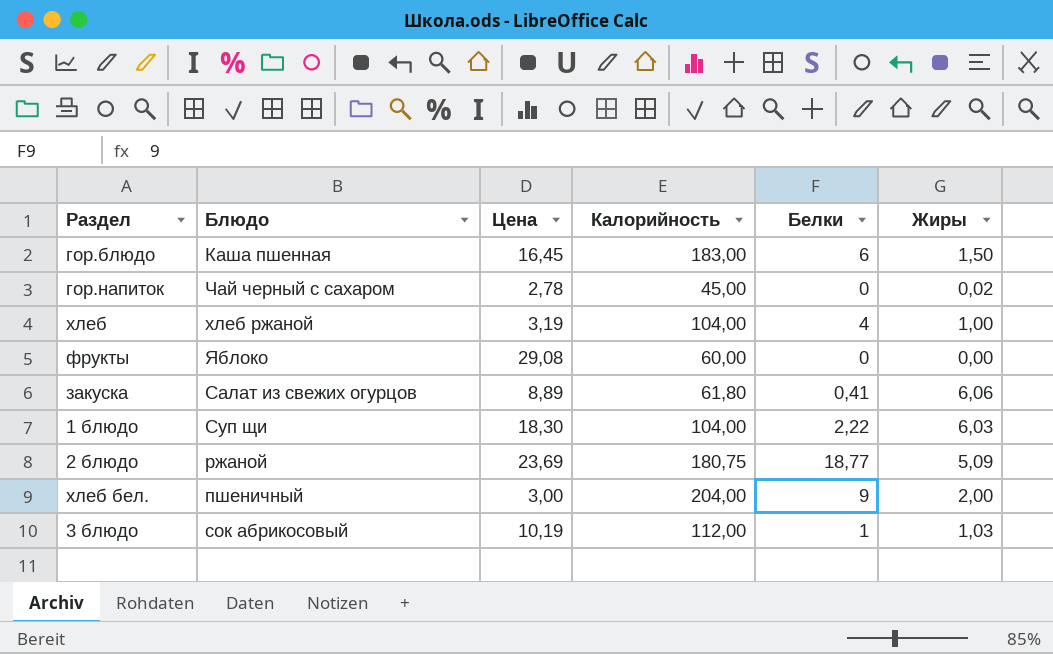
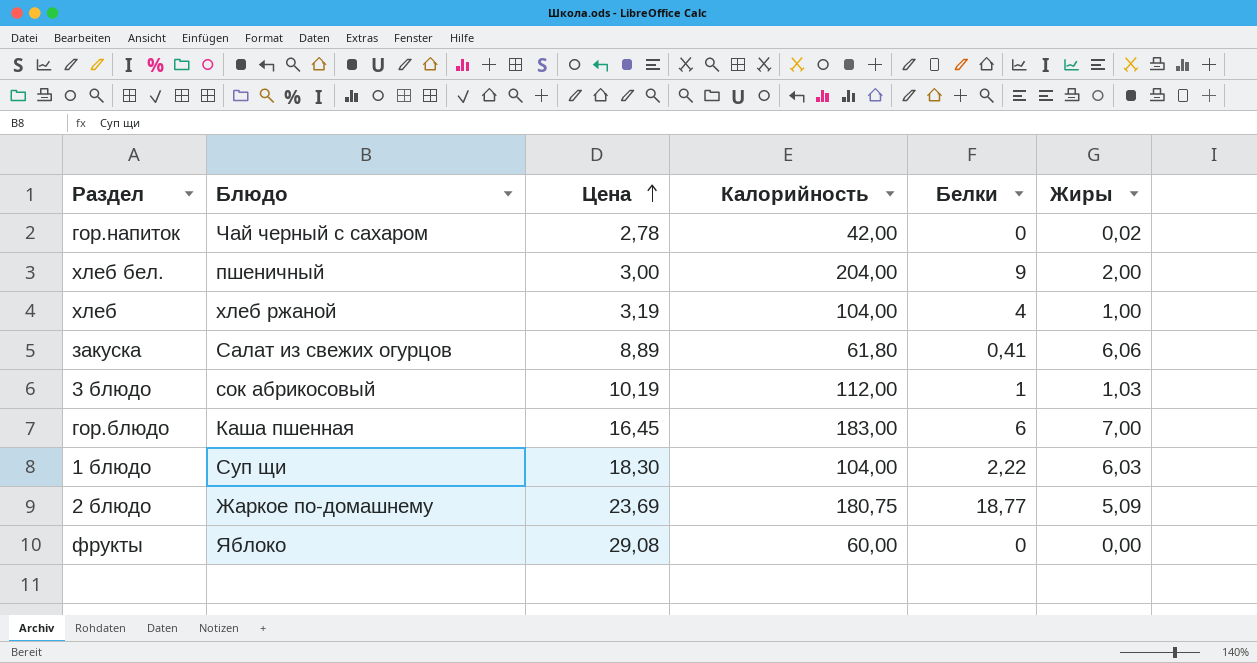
row order: none -> Цена ascending
гор.напиток | Калорийность: 45,00 -> 42,00
гор.блюдо | Жиры: 1,50 -> 7,00
2 блюдо | Блюдо: ржаной -> Жаркое по-домашнему

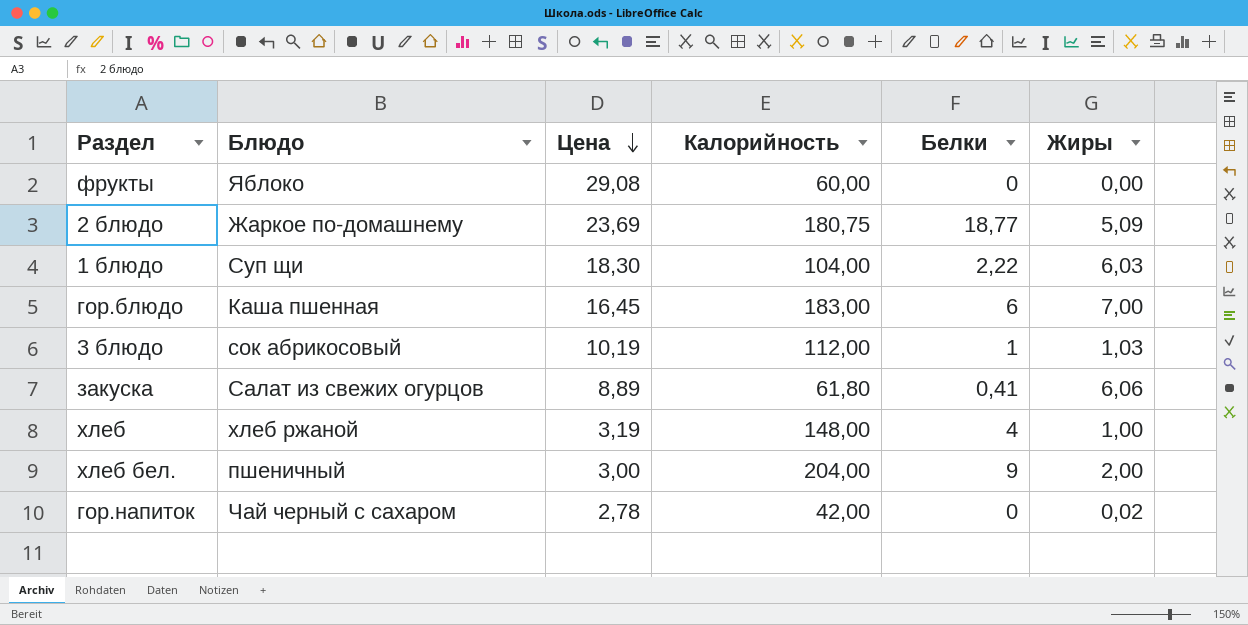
row order: Цена ascending -> Цена descending
хлеб | Калорийность: 104,00 -> 148,00

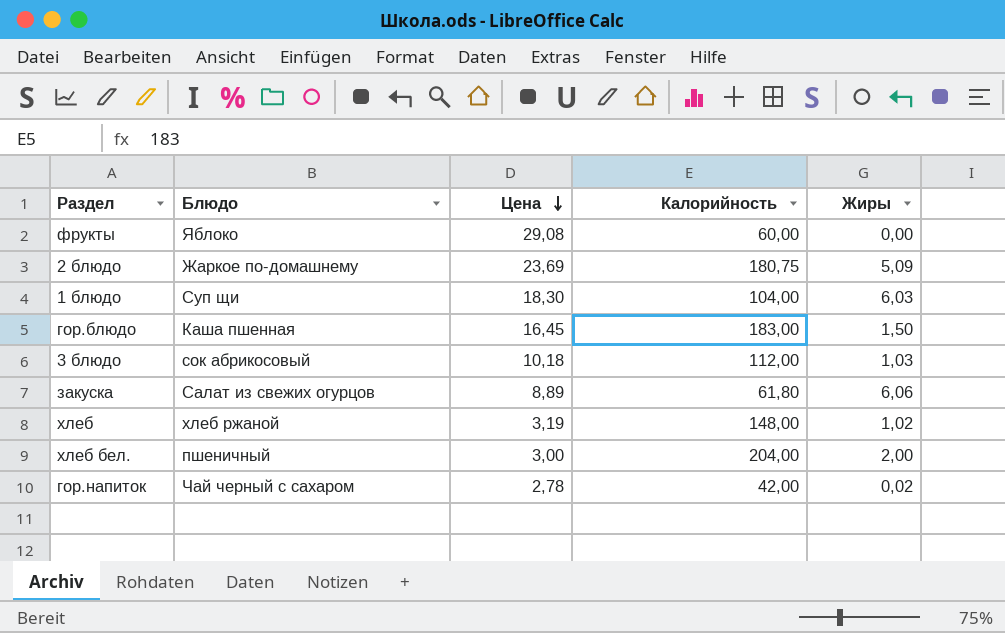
column Белки | position: 5 -> none
гор.блюдо | Жиры: 7,00 -> 1,50
3 блюдо | Цена: 10,19 -> 10,18
хлеб | Жиры: 1,00 -> 1,02

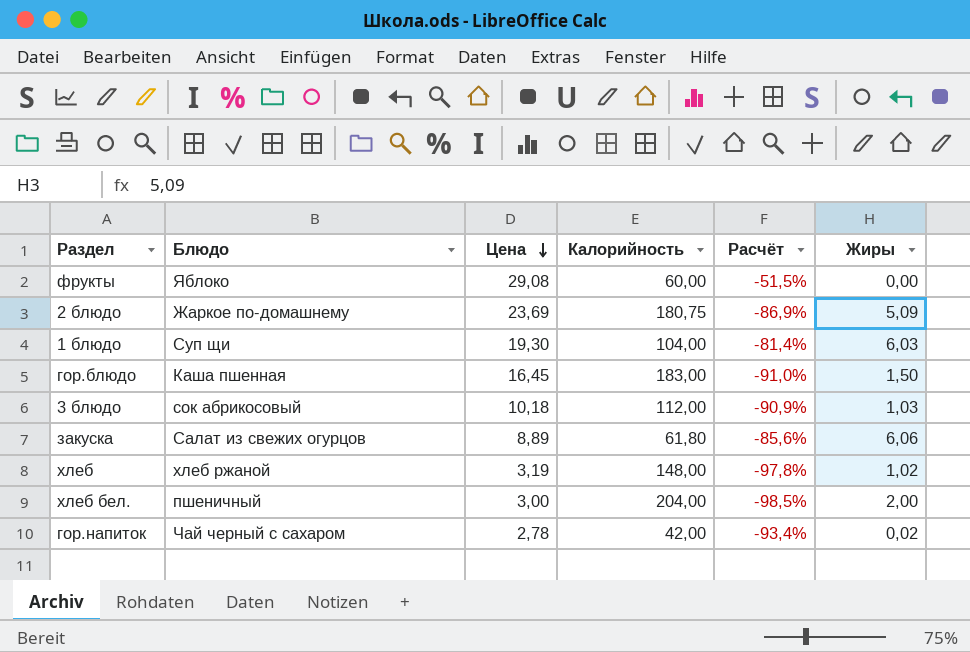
column Расчёт | formula: none -> ([Цена] - [Калорийность]) / [Калорийность]
1 блюдо | Цена: 18,30 -> 19,30

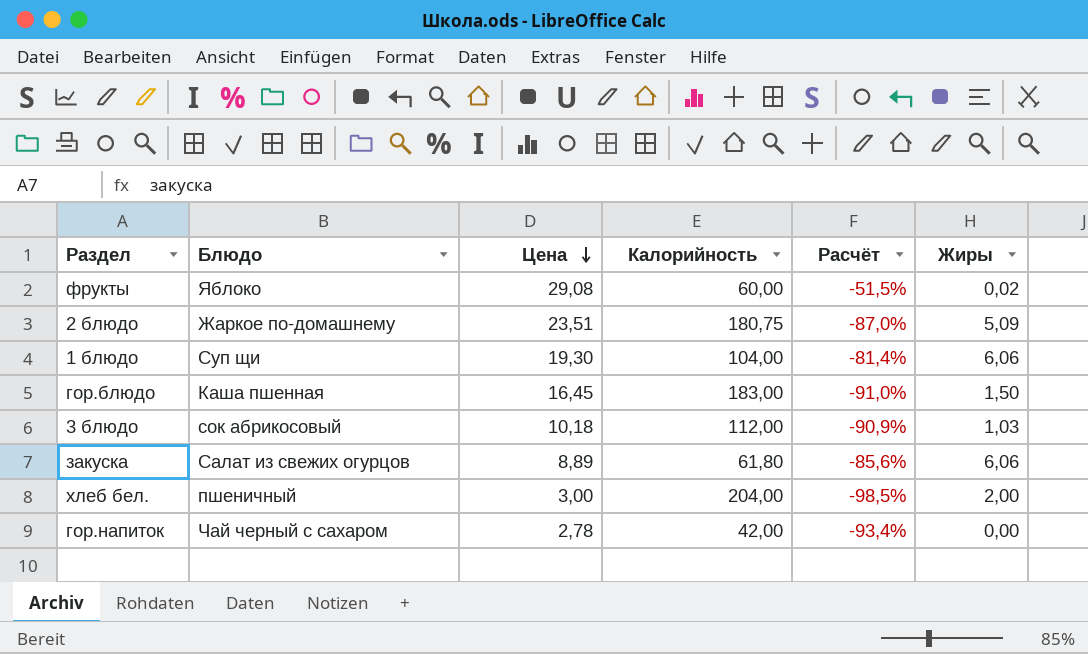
row хлеб: хлеб ржаной | 3,19 | 148,00 | -97,8% | 1,02 -> none
фрукты | Жиры: 0,00 -> 0,02
2 блюдо | Цена: 23,69 -> 23,51
2 блюдо | Расчёт: -86,9% -> -87,0%
1 блюдо | Жиры: 6,03 -> 6,06
гор.напиток | Жиры: 0,02 -> 0,00

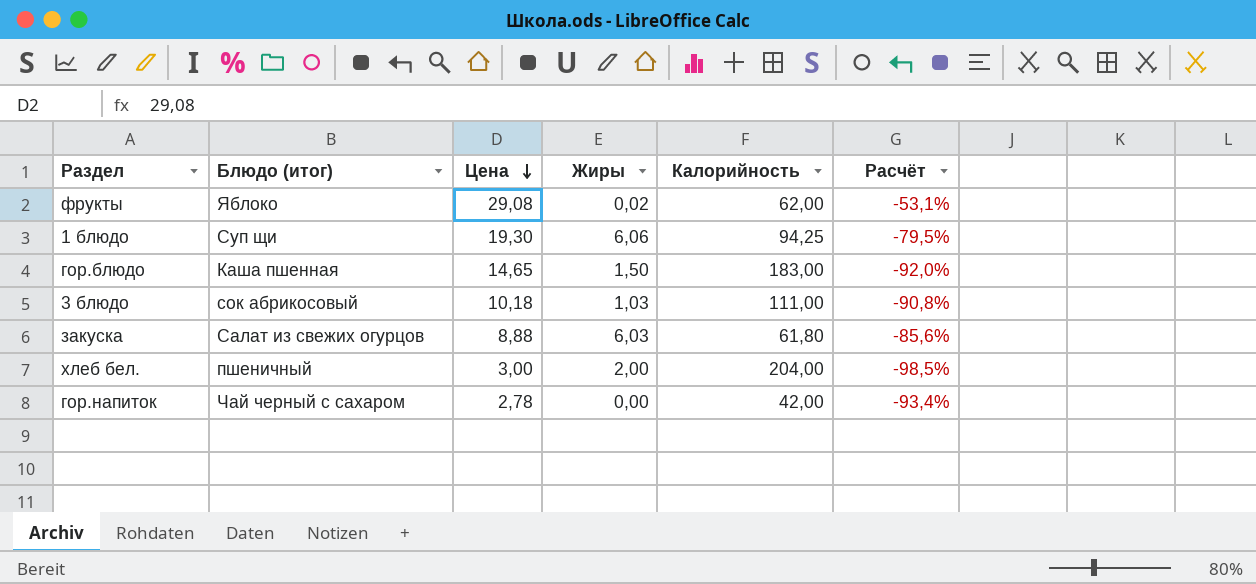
column name: Блюдо -> Блюдо (итог)
column Жиры | position: 6 -> 4
row 2 блюдо: Жаркое по-домашнему | 23,51 | 180,75 | -87,0% | 5,09 -> none
фрукты | Калорийность: 60,00 -> 62,00
фрукты | Расчёт: -51,5% -> -53,1%
1 блюдо | Калорийность: 104,00 -> 94,25
1 блюдо | Расчёт: -81,4% -> -79,5%
гор.блюдо | Цена: 16,45 -> 14,65
гор.блюдо | Расчёт: -91,0% -> -92,0%
3 блюдо | Калорийность: 112,00 -> 111,00
3 блюдо | Расчёт: -90,9% -> -90,8%
закуска | Цена: 8,89 -> 8,88
закуска | Жиры: 6,06 -> 6,03

